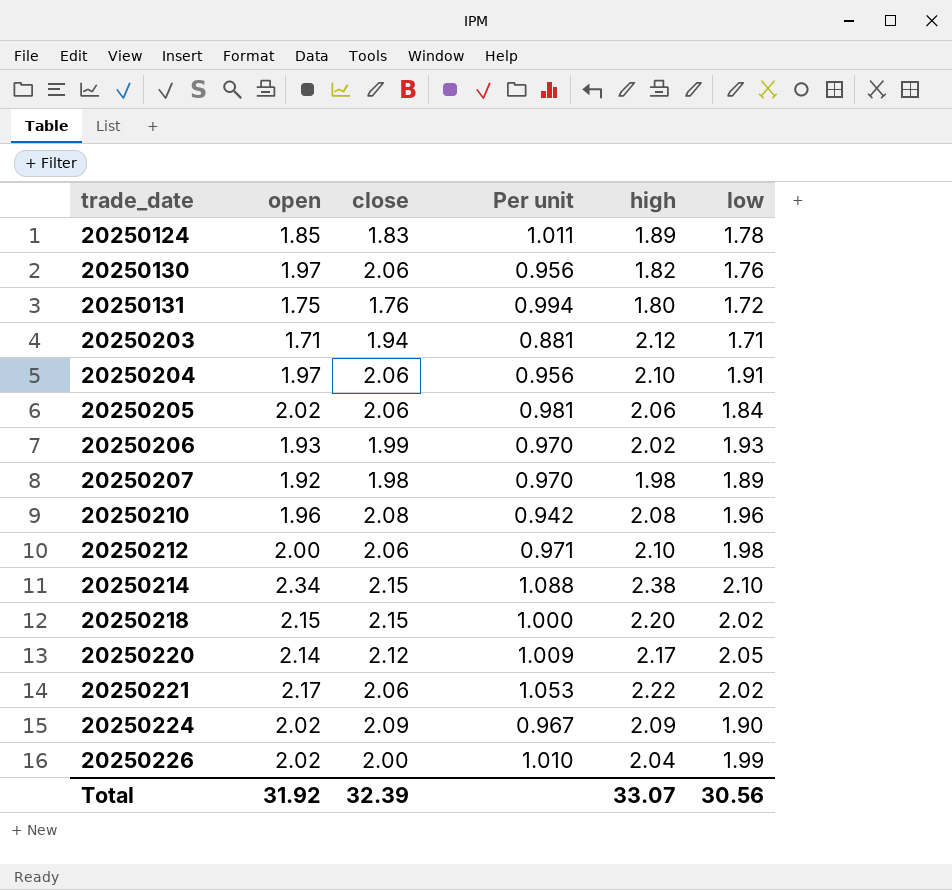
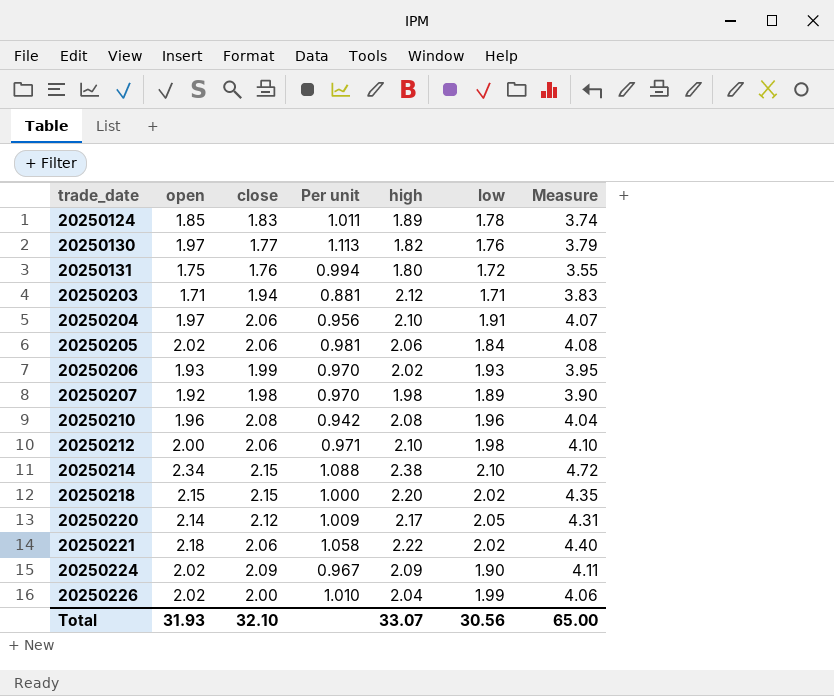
column Measure | formula: none -> [open] + [high]
20250130 | close: 2.06 -> 1.77
20250130 | Per unit: 0.956 -> 1.113
20250221 | open: 2.17 -> 2.18
20250221 | Per unit: 1.053 -> 1.058
Total | open: 31.92 -> 31.93
Total | close: 32.39 -> 32.10

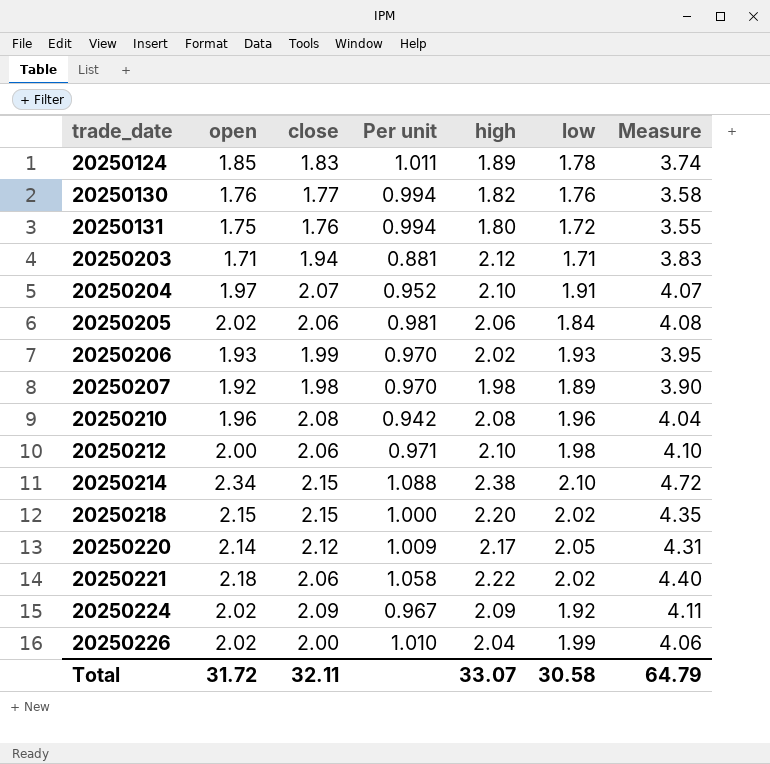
20250130 | open: 1.97 -> 1.76
20250130 | Per unit: 1.113 -> 0.994
20250130 | Measure: 3.79 -> 3.58
20250204 | close: 2.06 -> 2.07
20250204 | Per unit: 0.956 -> 0.952
20250224 | low: 1.90 -> 1.92
Total | open: 31.93 -> 31.72
Total | close: 32.10 -> 32.11
Total | low: 30.56 -> 30.58
Total | Measure: 65.00 -> 64.79

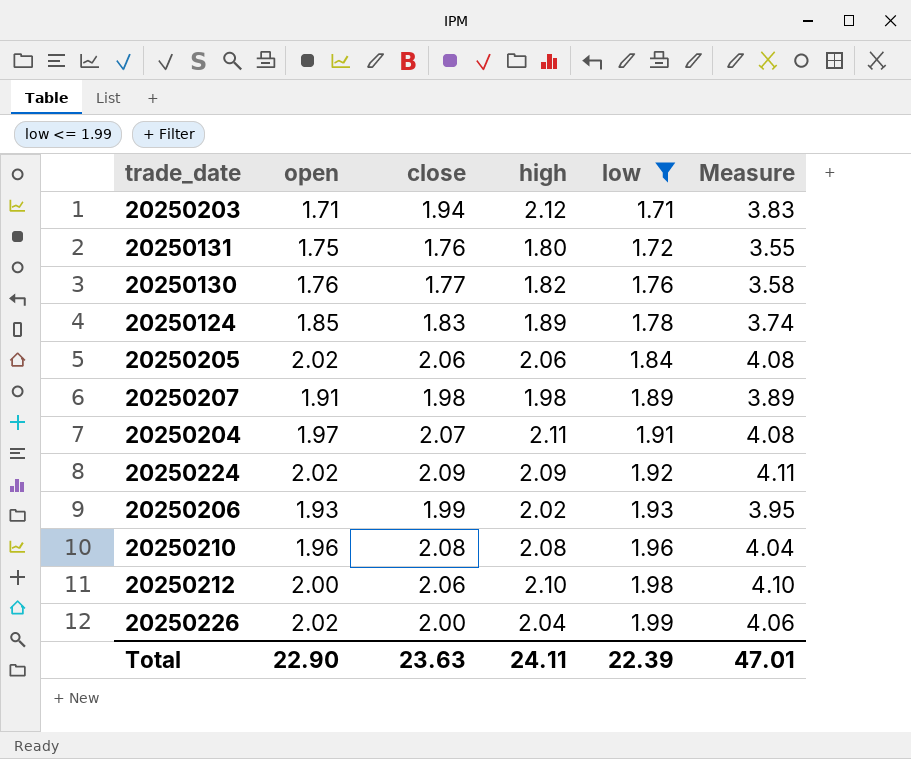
filter: none -> low <= 1.99
row order: trade_date ascending -> low ascending
column Per unit | formula: [open] / [close] -> none
20250207 | open: 1.92 -> 1.91
20250207 | Measure: 3.90 -> 3.89
20250204 | high: 2.10 -> 2.11
20250204 | Measure: 4.07 -> 4.08
Total | open: 31.72 -> 22.90
Total | close: 32.11 -> 23.63
Total | high: 33.07 -> 24.11
Total | low: 30.58 -> 22.39
Total | Measure: 64.79 -> 47.01

